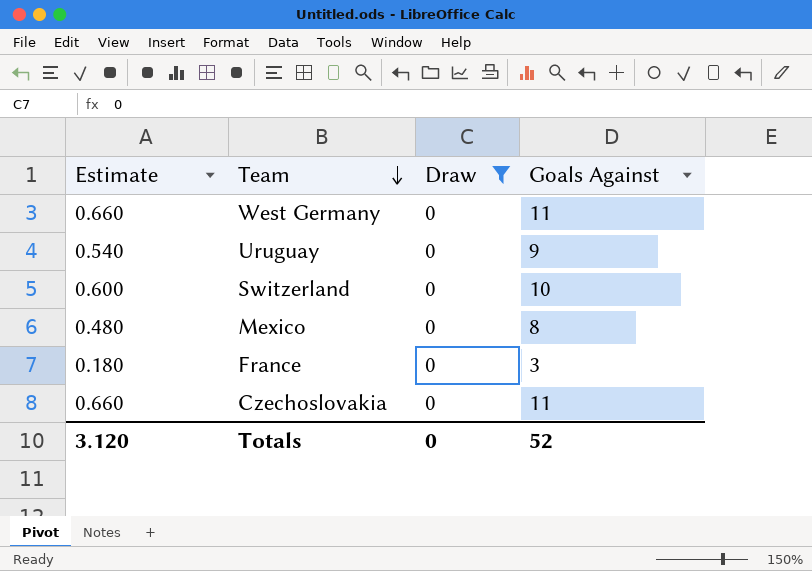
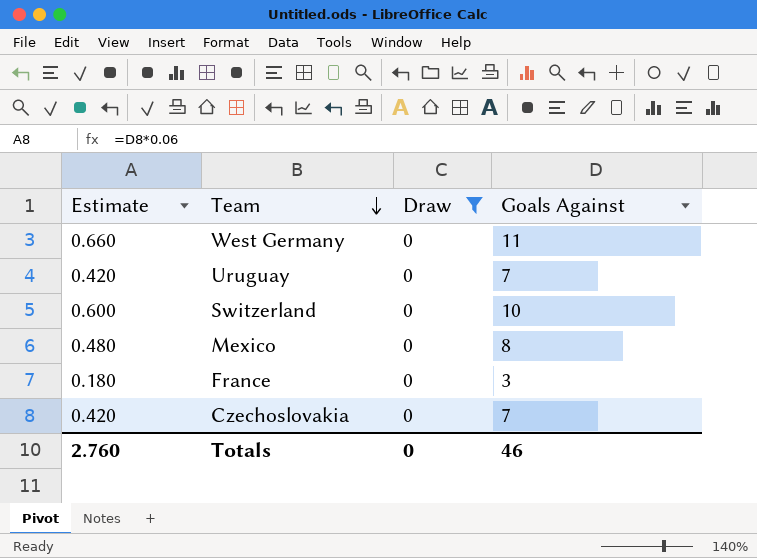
Uruguay | Estimate: 0.540 -> 0.420
Uruguay | Goals Against: 9 -> 7
Czechoslovakia | Estimate: 0.660 -> 0.420
Czechoslovakia | Goals Against: 11 -> 7
Totals | Estimate: 3.120 -> 2.760
Totals | Goals Against: 52 -> 46

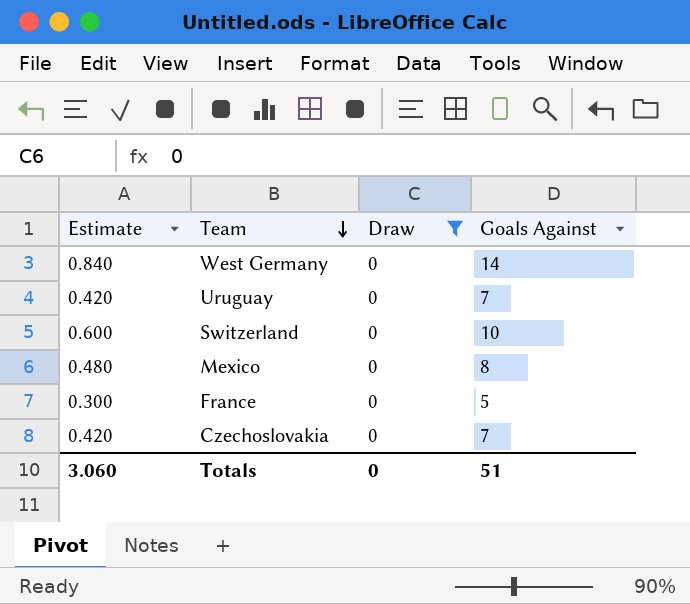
West Germany | Estimate: 0.660 -> 0.840
West Germany | Goals Against: 11 -> 14
France | Estimate: 0.180 -> 0.300
France | Goals Against: 3 -> 5
Totals | Estimate: 2.760 -> 3.060
Totals | Goals Against: 46 -> 51

